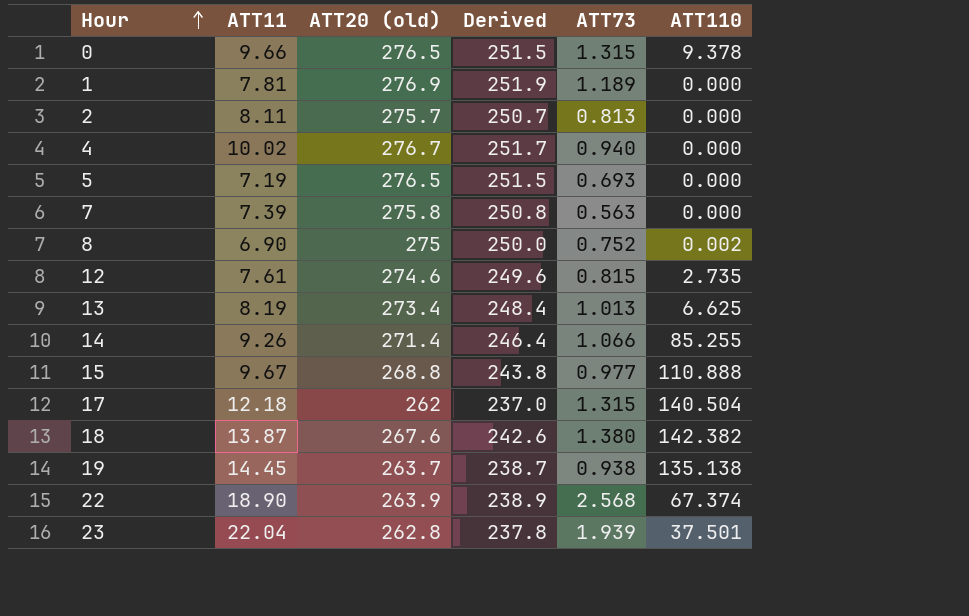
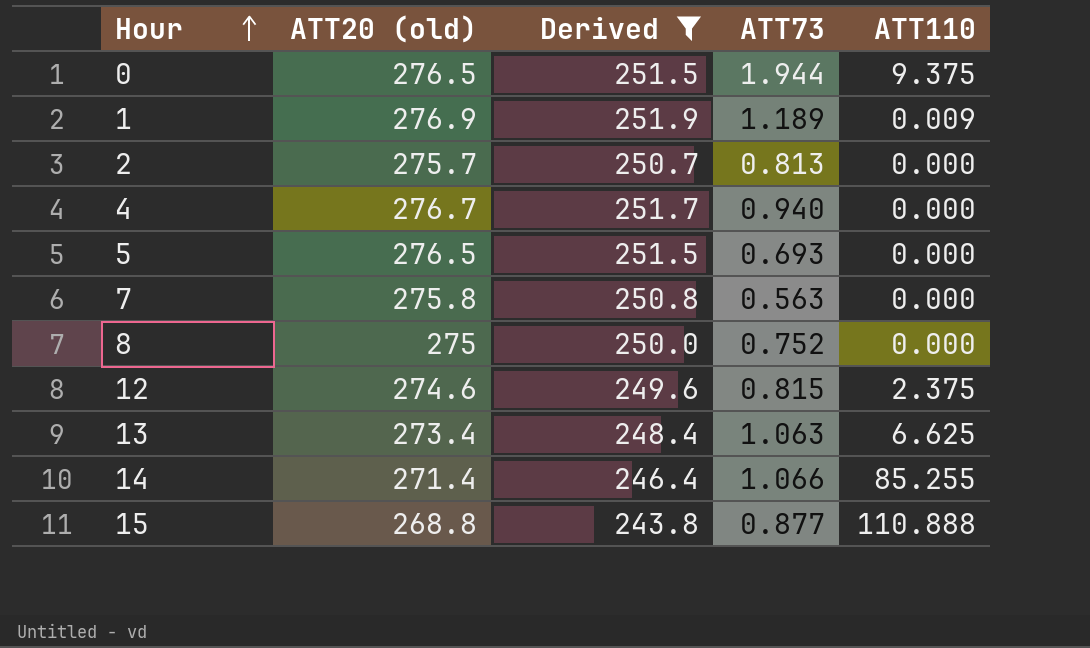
filter: none -> Derived >= 243.8
column ATT11 | position: 2 -> none
0 | ATT73: 1.315 -> 1.944
0 | ATT110: 9.378 -> 9.375
1 | ATT110: 0.000 -> 0.009
8 | ATT110: 0.002 -> 0.000
12 | ATT110: 2.735 -> 2.375
13 | ATT73: 1.013 -> 1.063
15 | ATT73: 0.977 -> 0.877

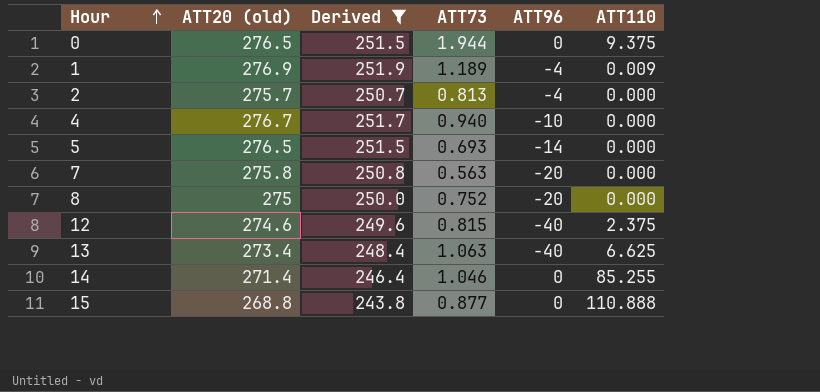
column ATT96 | position: none -> 5
14 | ATT73: 1.066 -> 1.046

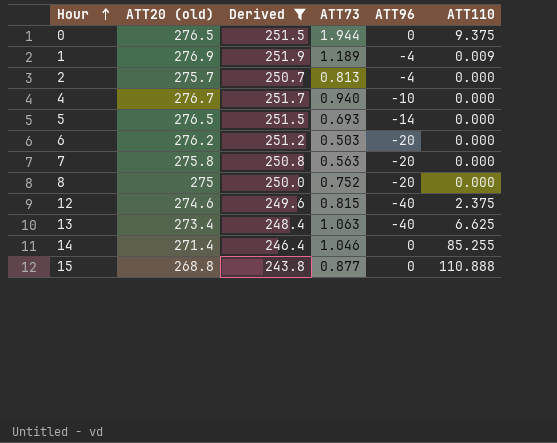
row 6: none -> 276.2 | 251.2 | 0.503 | -20 | 0.000

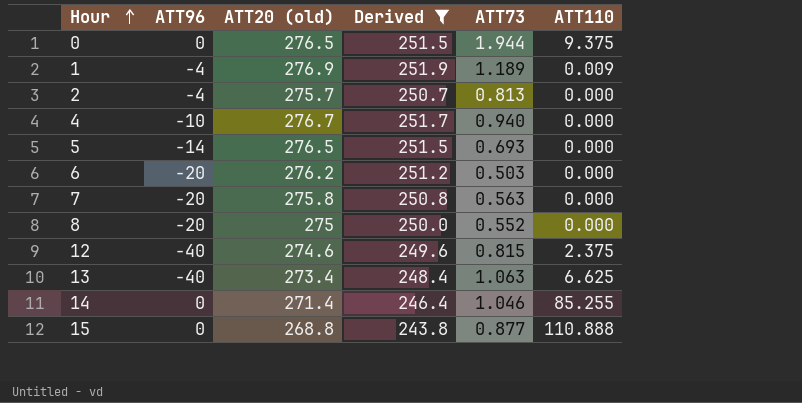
column ATT96 | position: 5 -> 2
8 | ATT73: 0.752 -> 0.552

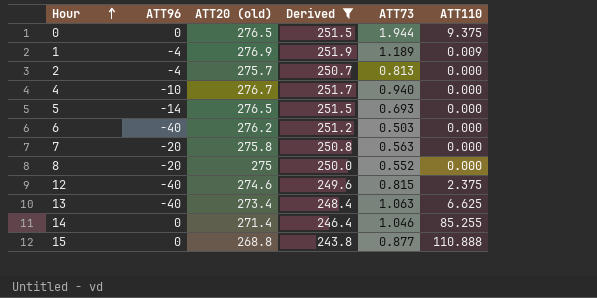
6 | ATT96: -20 -> -40

